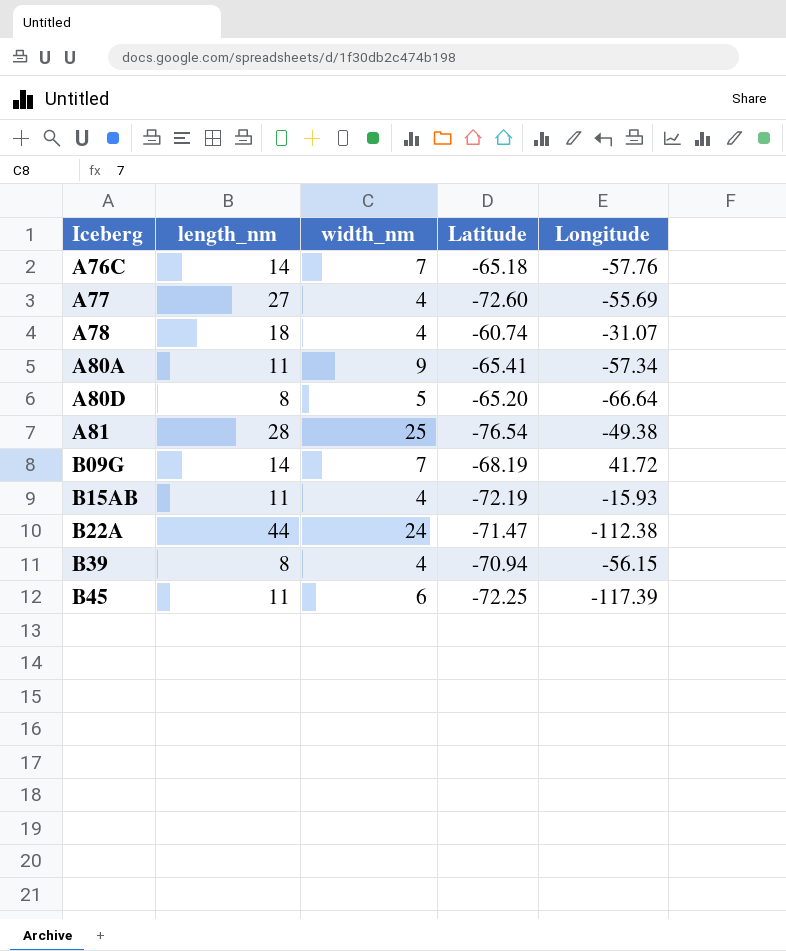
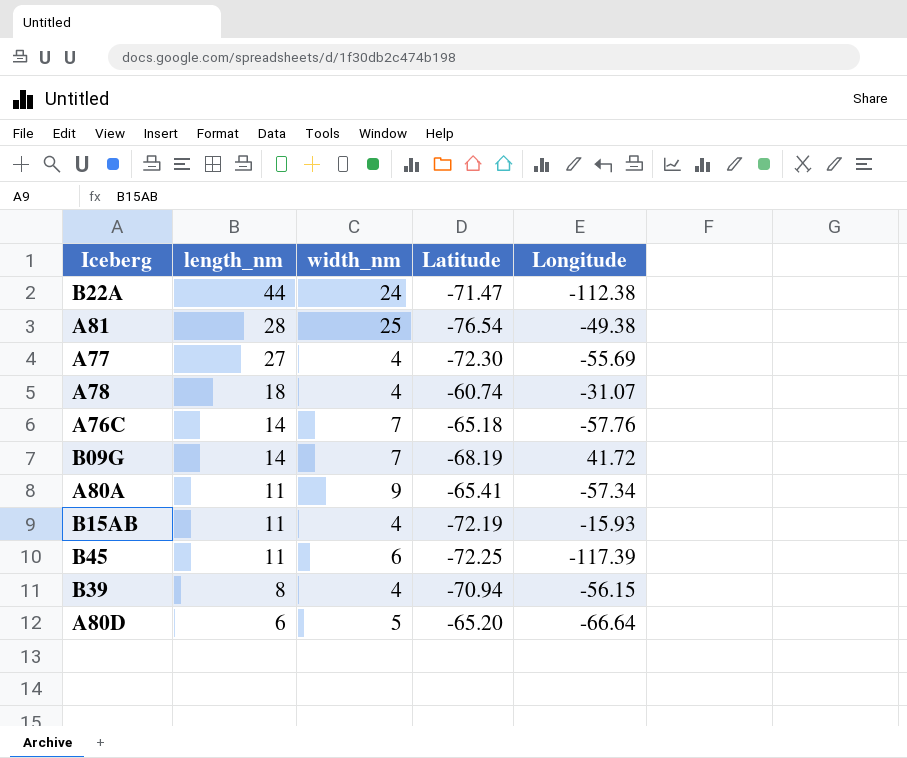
row order: Iceberg ascending -> length_nm descending
A77 | Latitude: -72.60 -> -72.30
A80D | length_nm: 8 -> 6

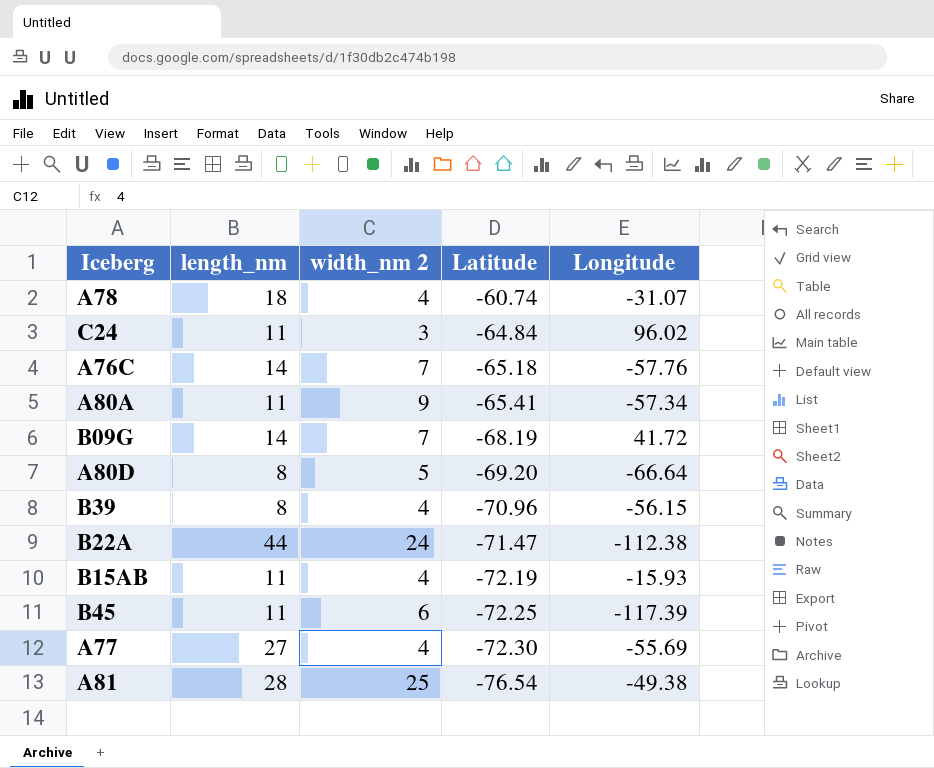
row order: length_nm descending -> Latitude descending
column name: width_nm -> width_nm 2
row C24: none -> 11 | 3 | -64.84 | 96.02
A80D | length_nm: 6 -> 8
A80D | Latitude: -65.20 -> -69.20
B39 | Latitude: -70.94 -> -70.96

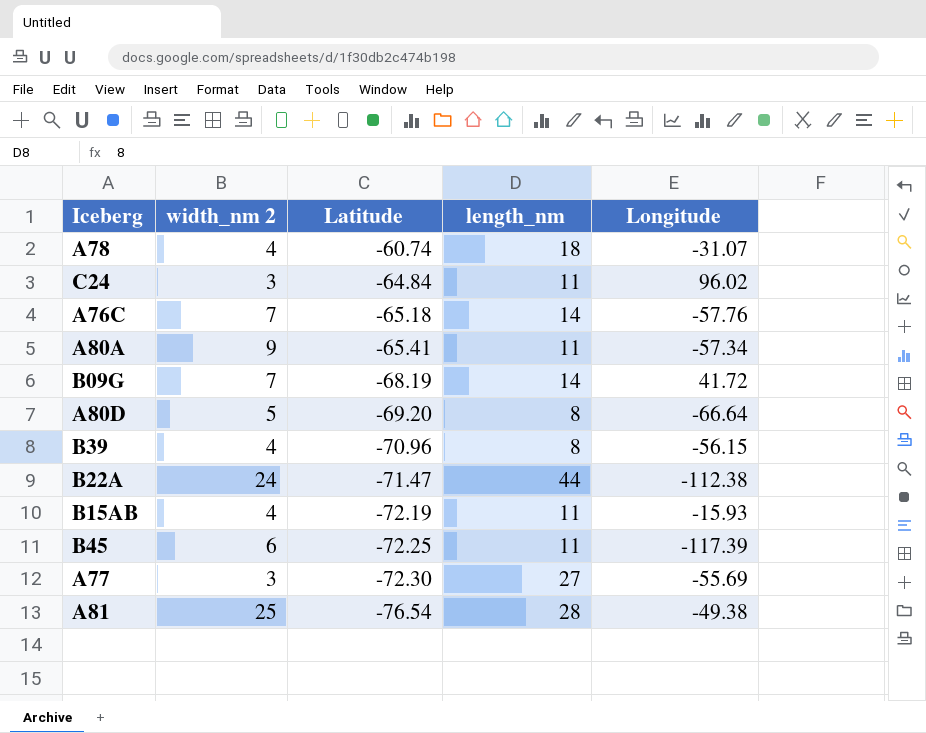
column length_nm | position: 2 -> 4
A77 | width_nm 2: 4 -> 3

